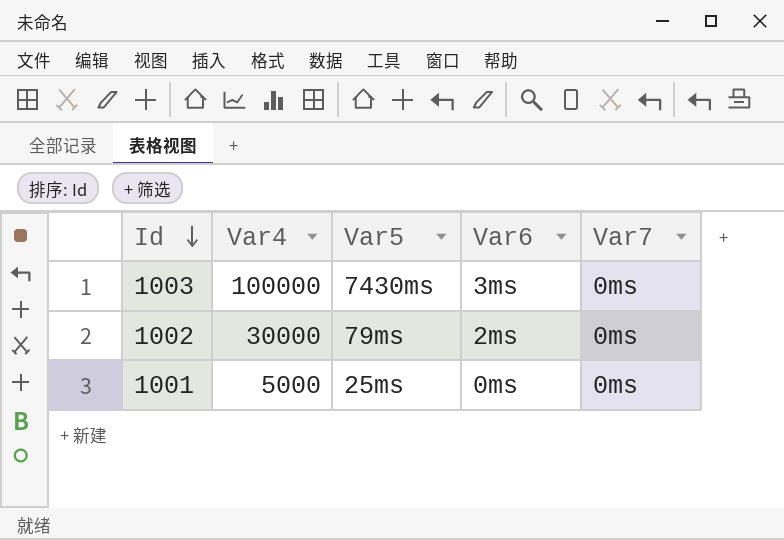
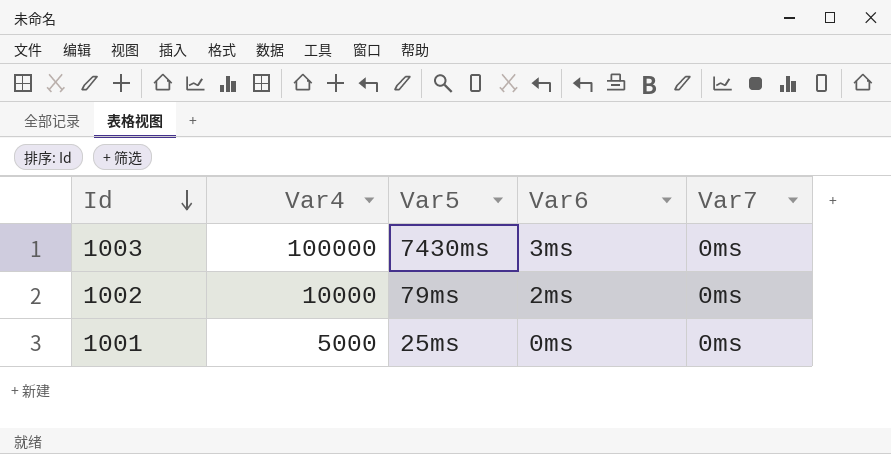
1002 | Var4: 30000 -> 10000

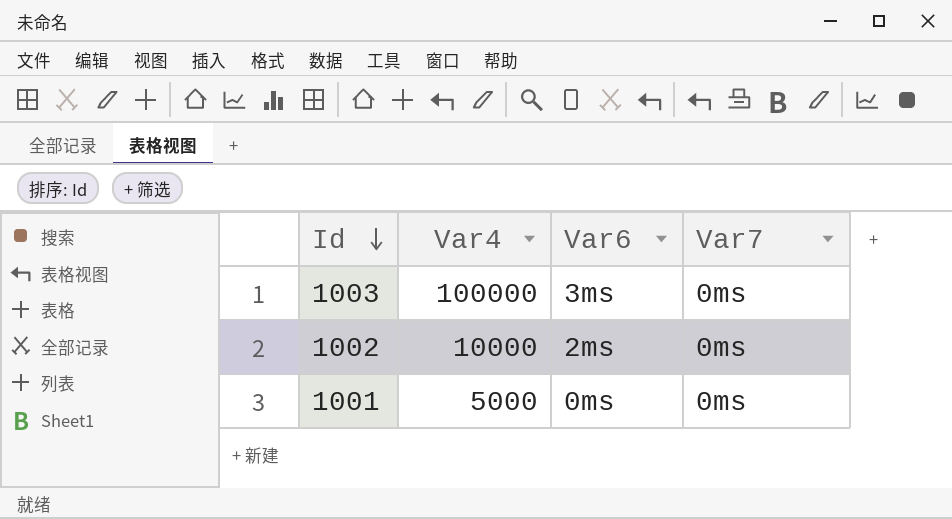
column Var5 | position: 3 -> none

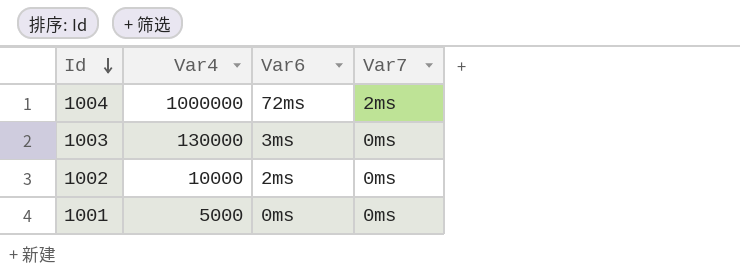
row 1004: none -> 1000000 | 72ms | 2ms
1003 | Var4: 100000 -> 130000

